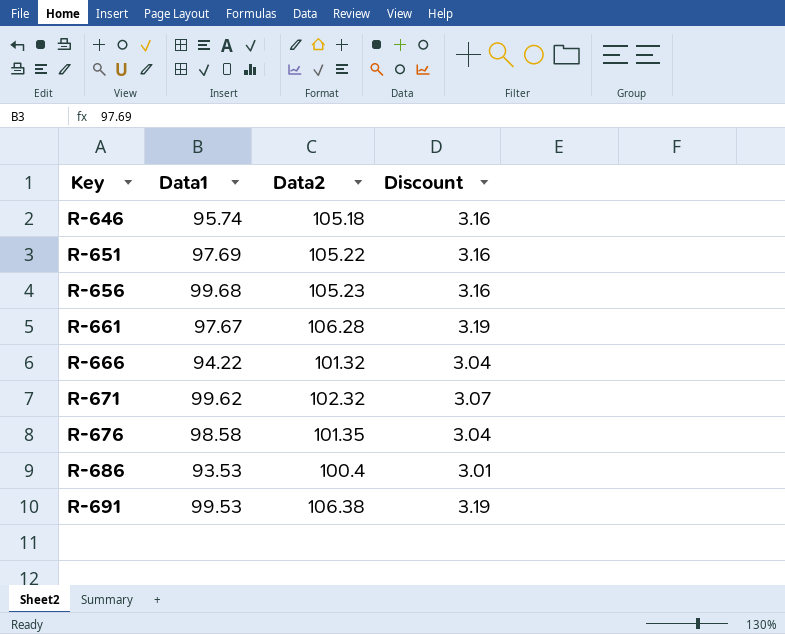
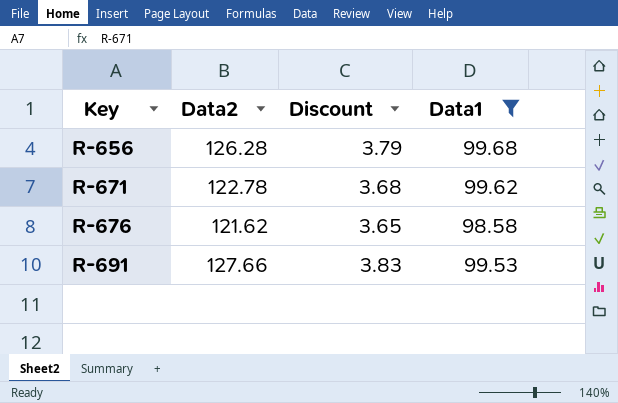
filter: none -> Data1 >= 98.58
column Data1 | position: 2 -> 4
R-656 | Data2: 105.23 -> 126.28
R-656 | Discount: 3.16 -> 3.79
R-671 | Data2: 102.32 -> 122.78
R-671 | Discount: 3.07 -> 3.68
R-676 | Data2: 101.35 -> 121.62
R-676 | Discount: 3.04 -> 3.65
R-691 | Data2: 106.38 -> 127.66
R-691 | Discount: 3.19 -> 3.83

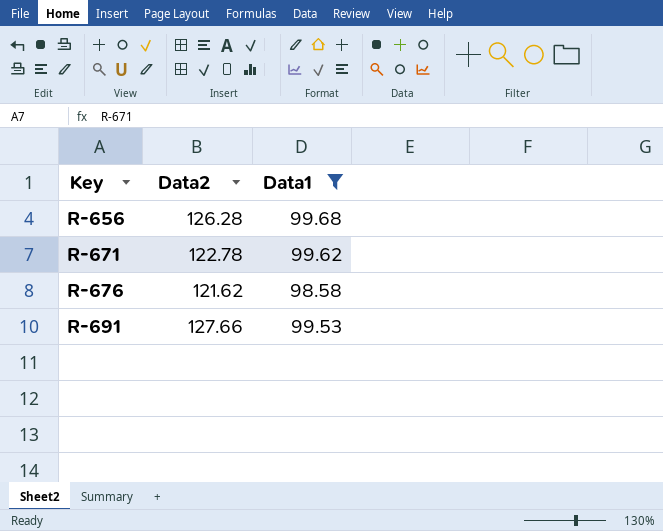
column Discount | formula: [Data2] * 0.03 -> none

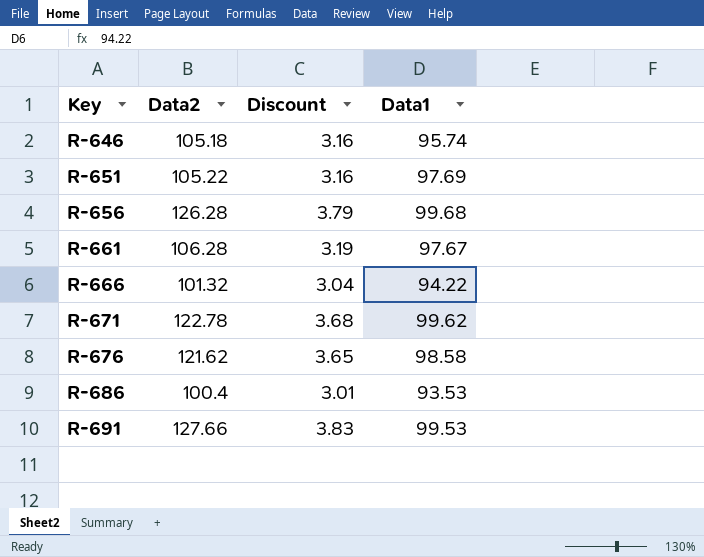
filter: Data1 >= 98.58 -> none
column Discount | formula: none -> [Data2] * 0.03

